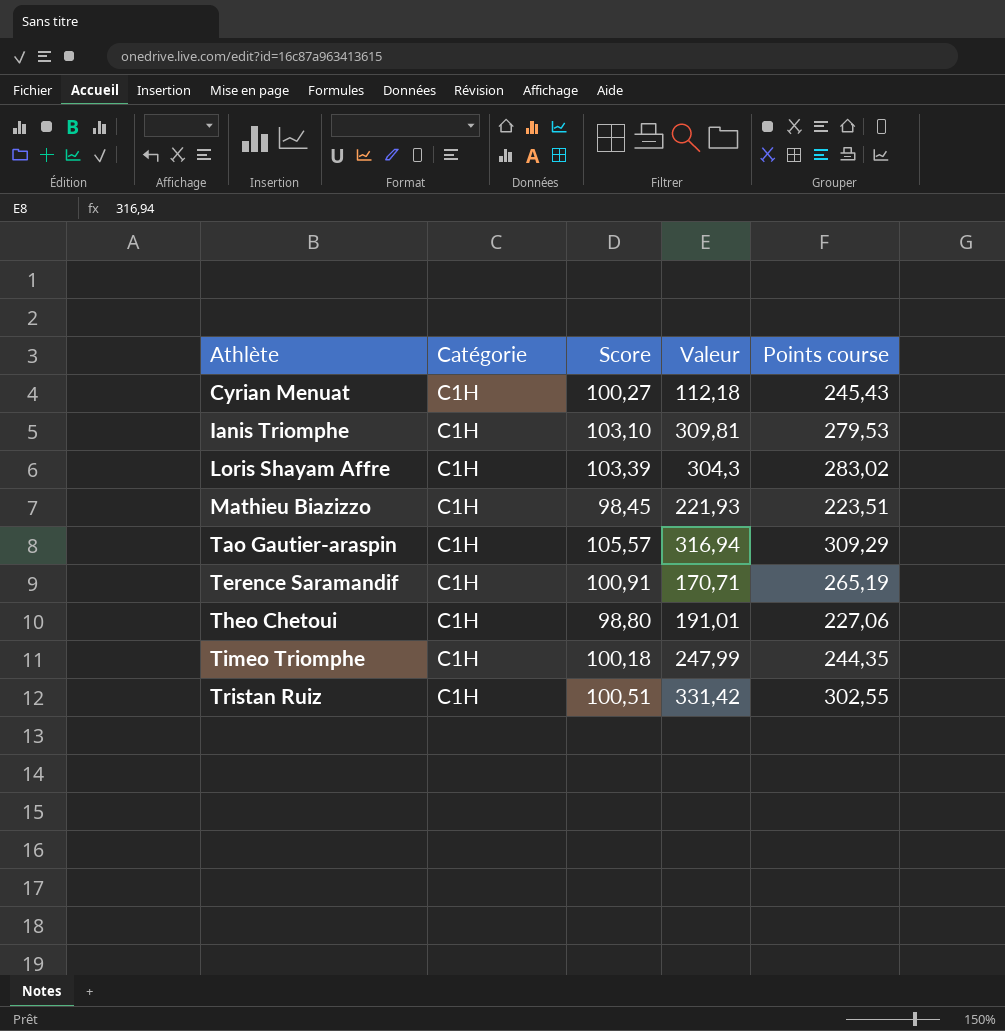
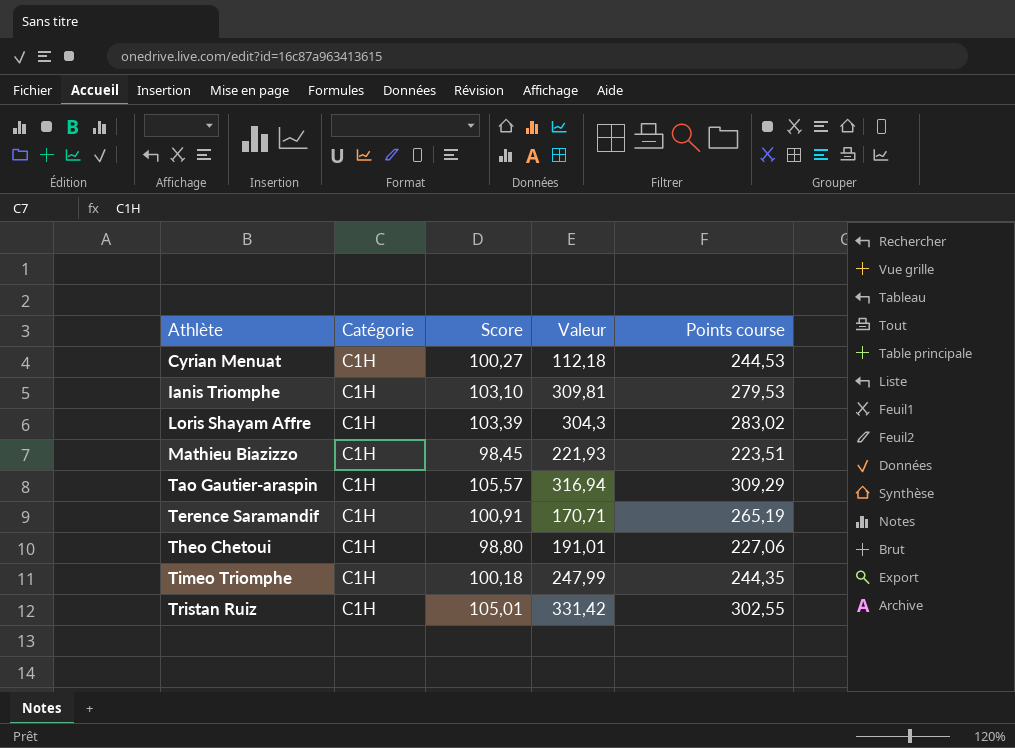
Cyrian Menuat | Points course: 245,43 -> 244,53
Tristan Ruiz | Score: 100,51 -> 105,01

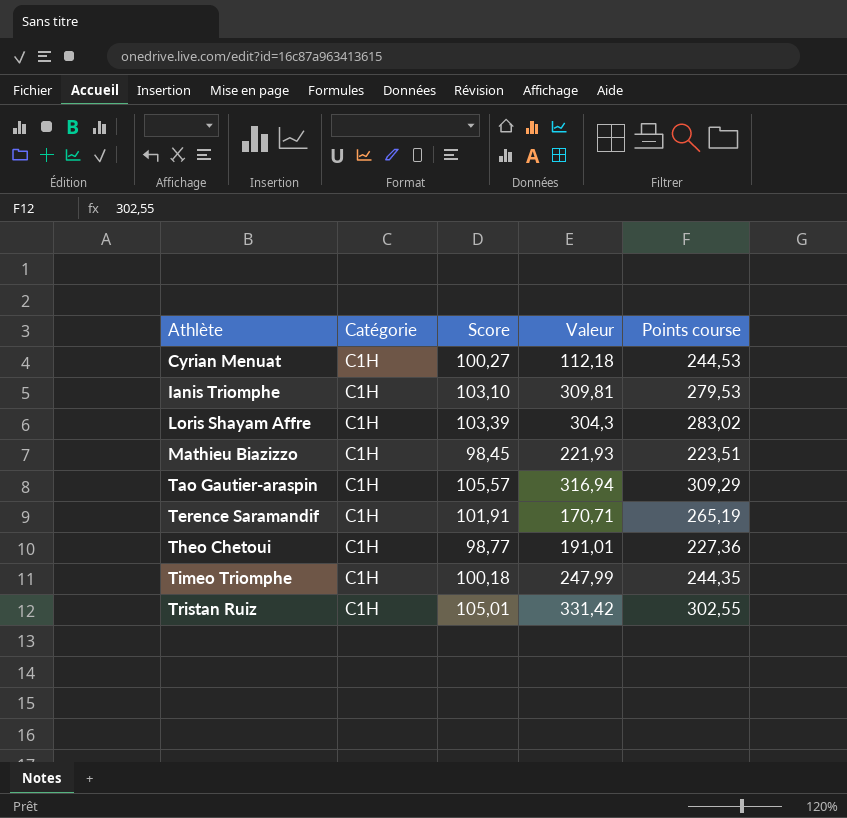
Terence Saramandif | Score: 100,91 -> 101,91
Theo Chetoui | Score: 98,80 -> 98,77
Theo Chetoui | Points course: 227,06 -> 227,36

